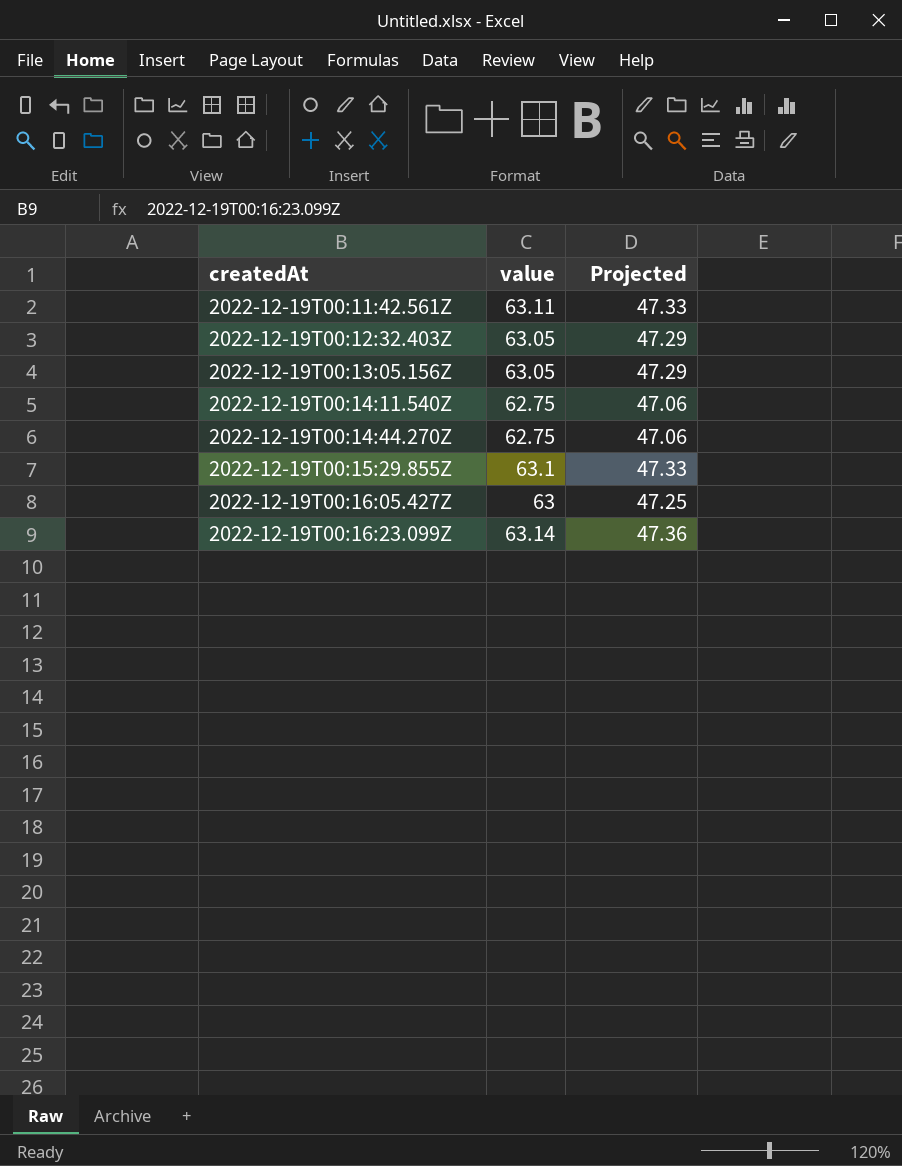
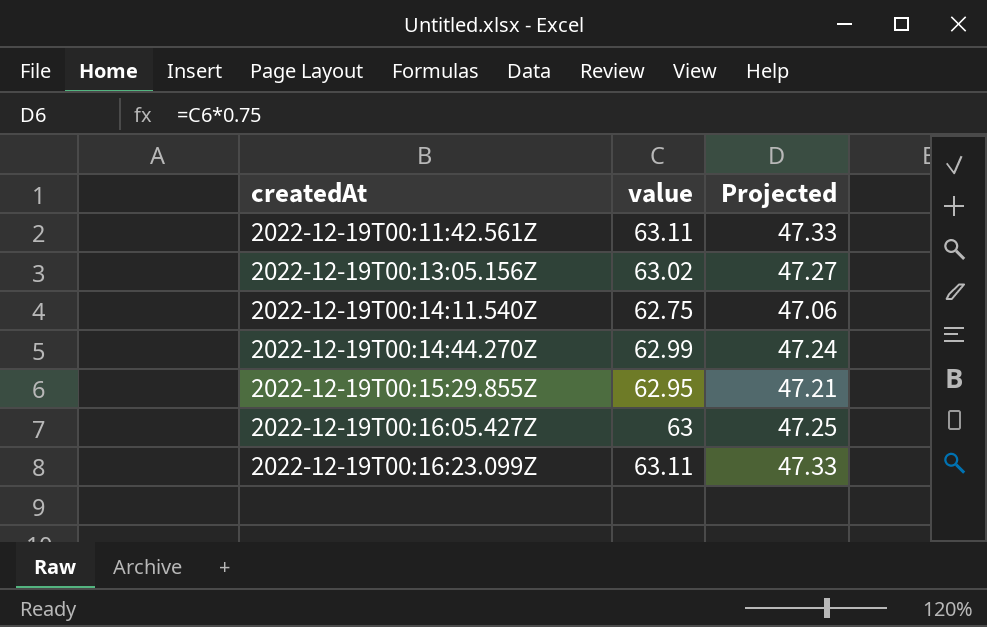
row 2022-12-19T00:12:32.403Z: 63.05 | 47.29 -> none
2022-12-19T00:13:05.156Z | value: 63.05 -> 63.02
2022-12-19T00:13:05.156Z | Projected: 47.29 -> 47.27
2022-12-19T00:14:44.270Z | value: 62.75 -> 62.99
2022-12-19T00:14:44.270Z | Projected: 47.06 -> 47.24
2022-12-19T00:15:29.855Z | value: 63.1 -> 62.95
2022-12-19T00:15:29.855Z | Projected: 47.33 -> 47.21
2022-12-19T00:16:23.099Z | value: 63.14 -> 63.11
2022-12-19T00:16:23.099Z | Projected: 47.36 -> 47.33

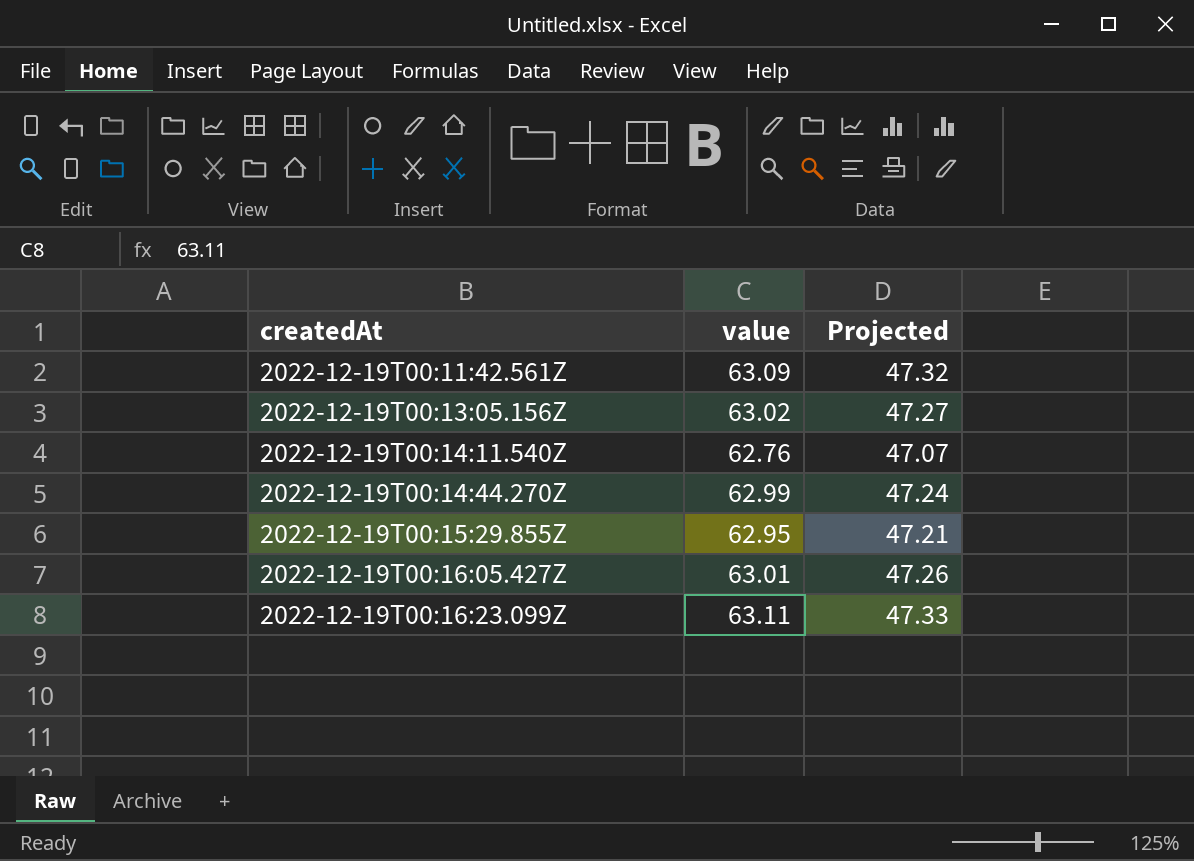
2022-12-19T00:11:42.561Z | value: 63.11 -> 63.09
2022-12-19T00:11:42.561Z | Projected: 47.33 -> 47.32
2022-12-19T00:14:11.540Z | value: 62.75 -> 62.76
2022-12-19T00:14:11.540Z | Projected: 47.06 -> 47.07
2022-12-19T00:16:05.427Z | value: 63 -> 63.01
2022-12-19T00:16:05.427Z | Projected: 47.25 -> 47.26

